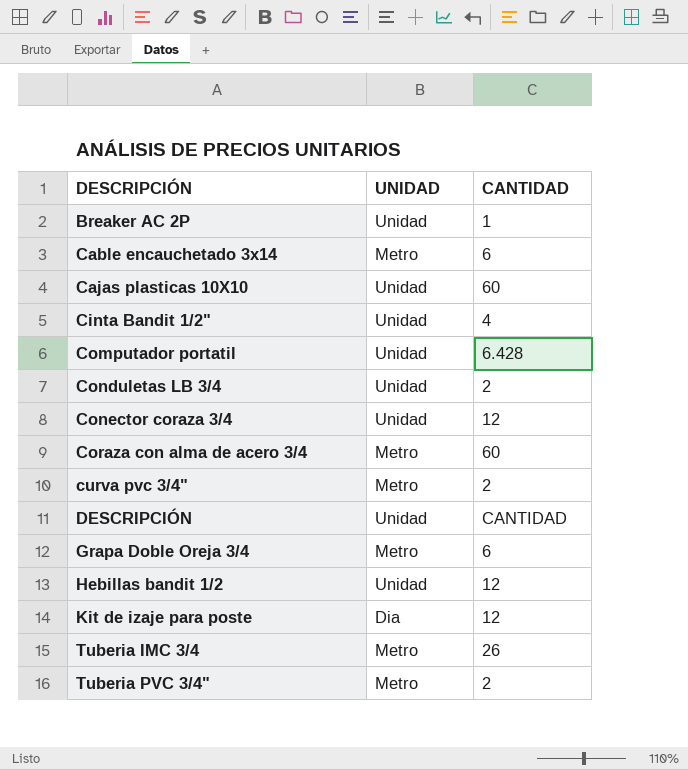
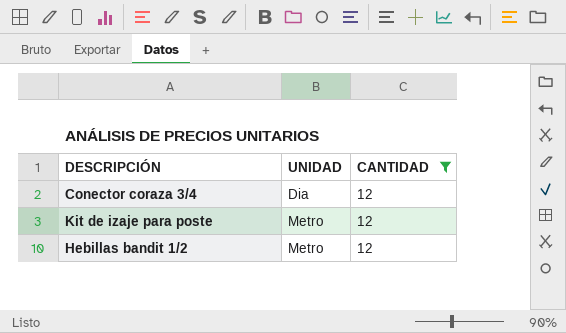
filter: none -> CANTIDAD = 12
row order: DESCRIPCIÓN ascending -> UNIDAD ascending
Conector coraza 3/4 | UNIDAD: Unidad -> Dia
Kit de izaje para poste | UNIDAD: Dia -> Metro
Hebillas bandit 1/2 | UNIDAD: Unidad -> Metro

